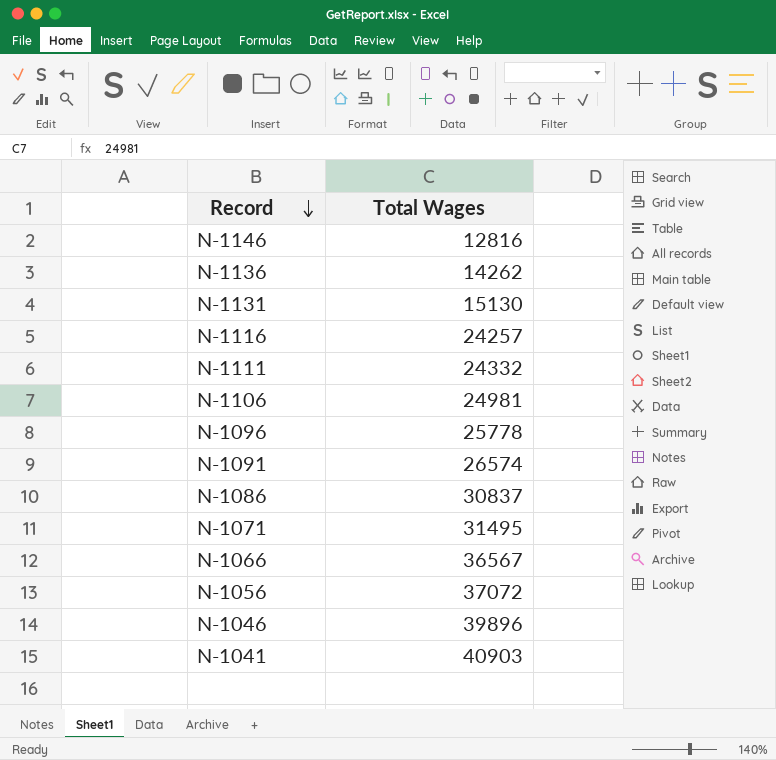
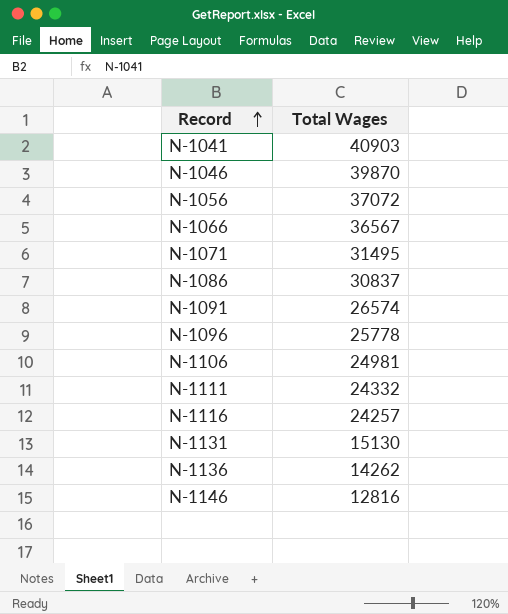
row order: Record descending -> Record ascending
N-1046 | Total Wages: 39896 -> 39870

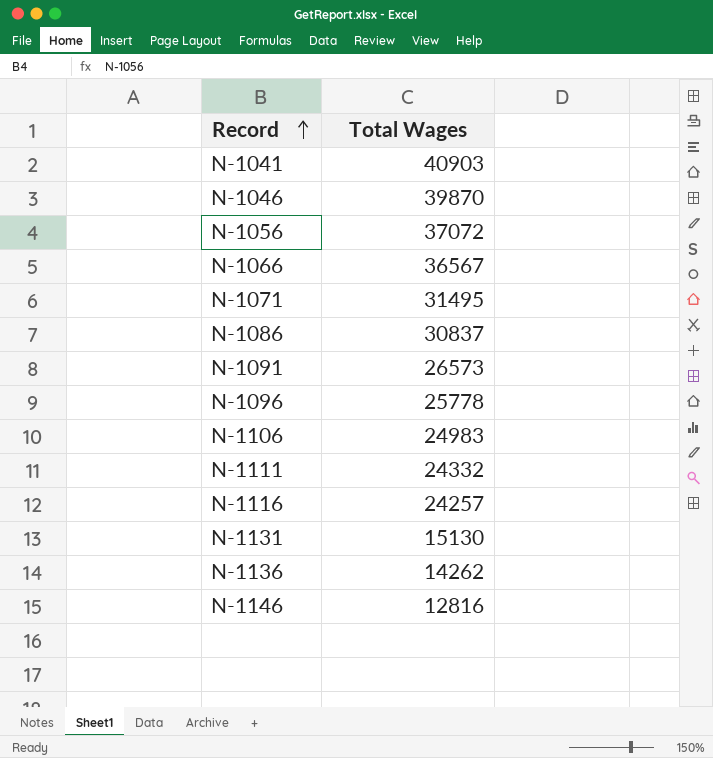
N-1091 | Total Wages: 26574 -> 26573
N-1106 | Total Wages: 24981 -> 24983

